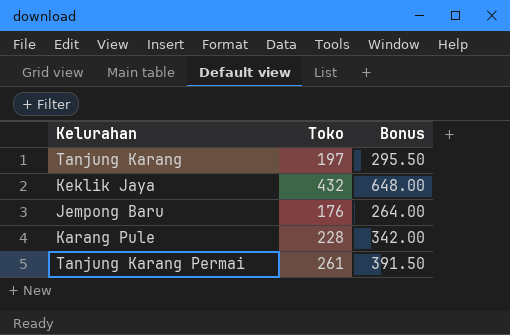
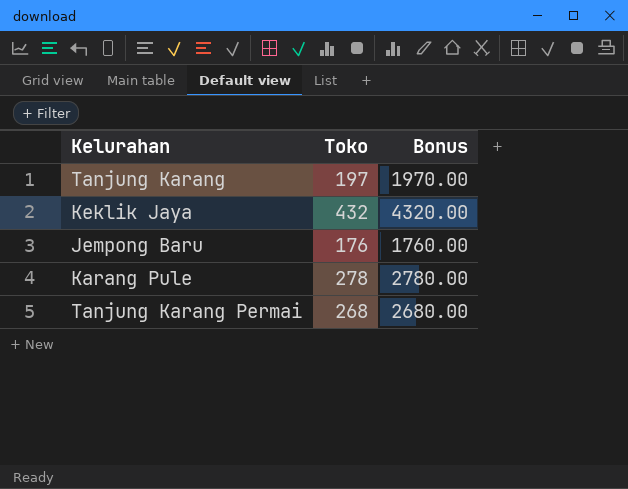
column Bonus | formula: [Toko] * 1.5 -> [Toko] * 10
Karang Pule | Toko: 228 -> 278
Tanjung Karang Permai | Toko: 261 -> 268

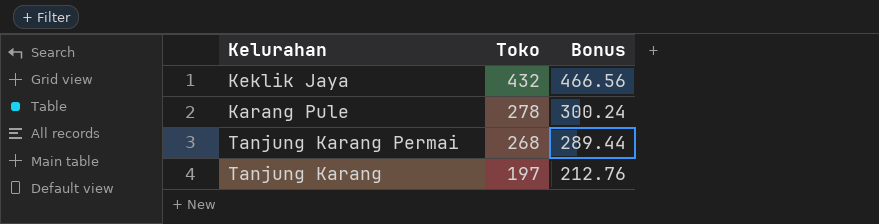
row order: none -> Toko descending
column Bonus | formula: [Toko] * 10 -> [Toko] * 1.08
row Jempong Baru: 176 | 1760.00 -> none

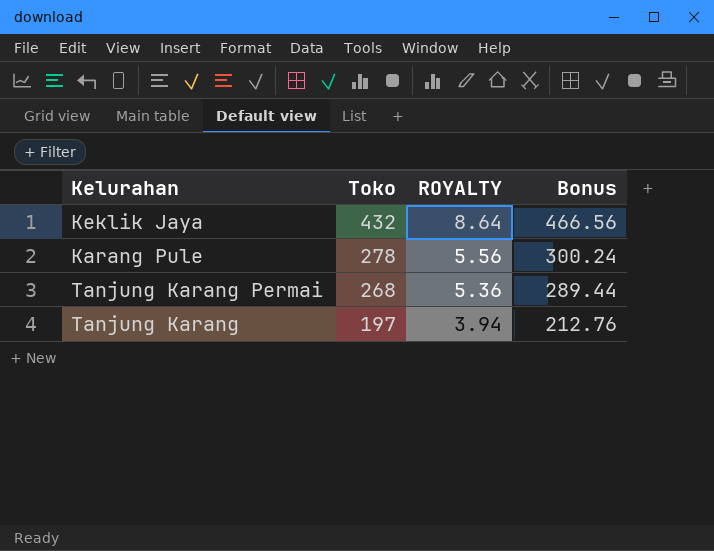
column ROYALTY | formula: none -> [Toko] * 0.02

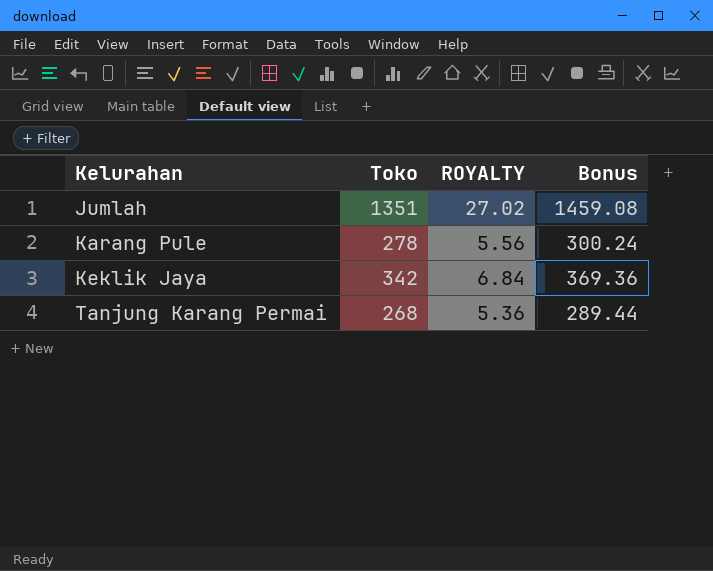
row order: Toko descending -> Kelurahan ascending
row Tanjung Karang: 197 | 3.94 | 212.76 -> none
row Jumlah: none -> 1351 | 27.02 | 1459.08
Keklik Jaya | Toko: 432 -> 342
Keklik Jaya | ROYALTY: 8.64 -> 6.84
Keklik Jaya | Bonus: 466.56 -> 369.36

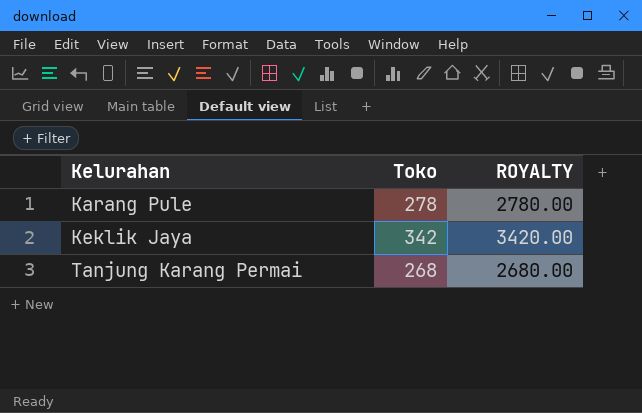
column Bonus | formula: [Toko] * 1.08 -> none
column ROYALTY | formula: [Toko] * 0.02 -> [Toko] * 10
row Jumlah: 1351 | 27.02 | 1459.08 -> none

